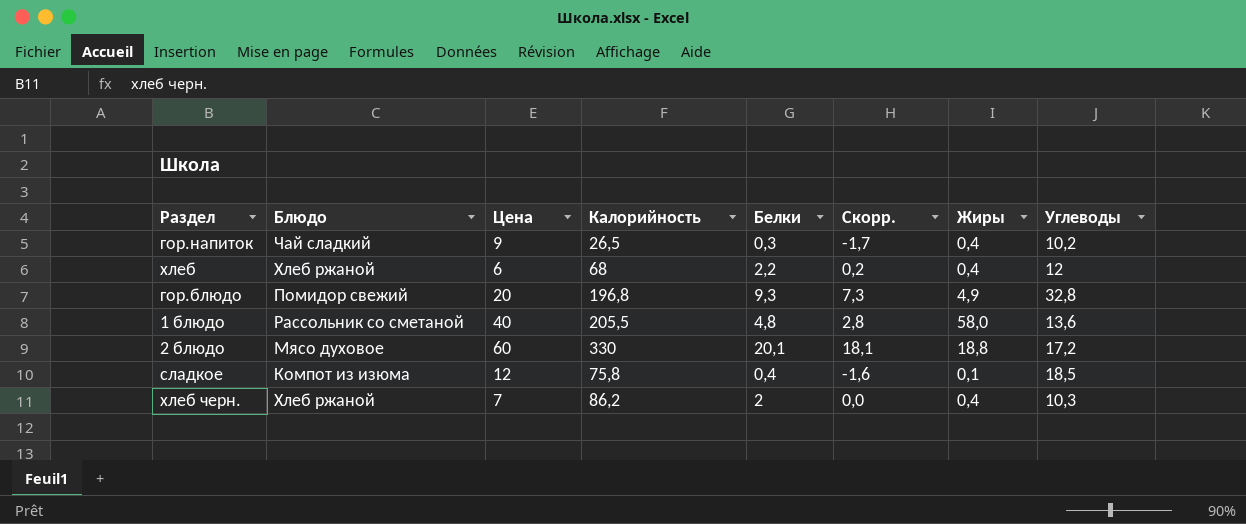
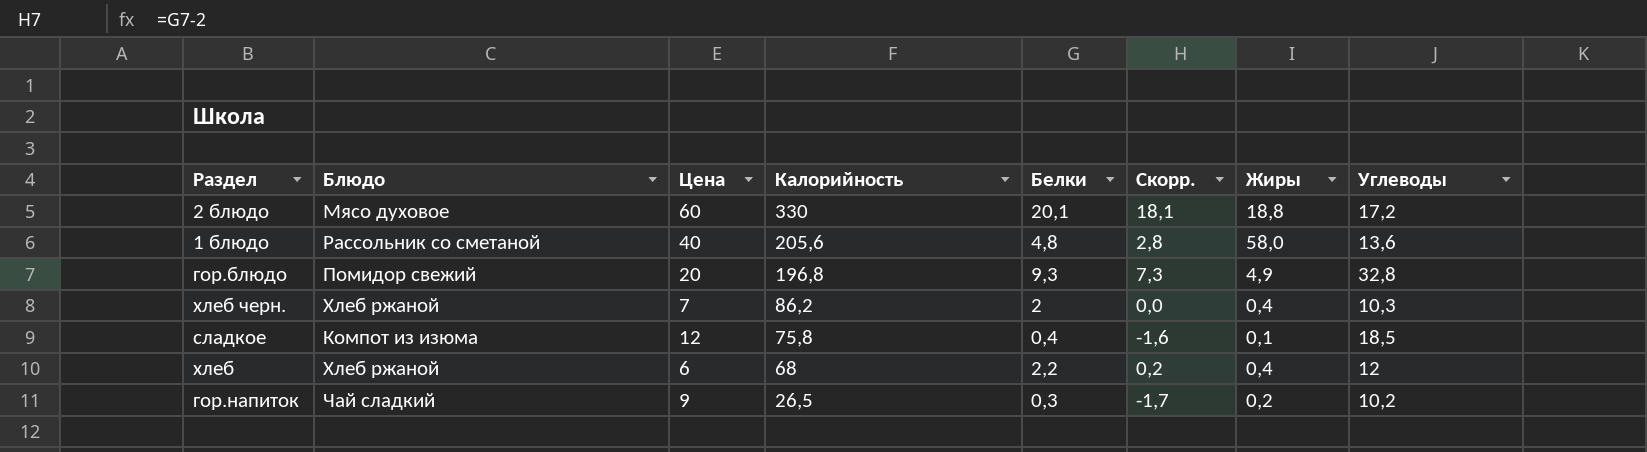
row order: none -> Калорийность descending
1 блюдо | Калорийность: 205,5 -> 205,6
гор.напиток | Жиры: 0,4 -> 0,2

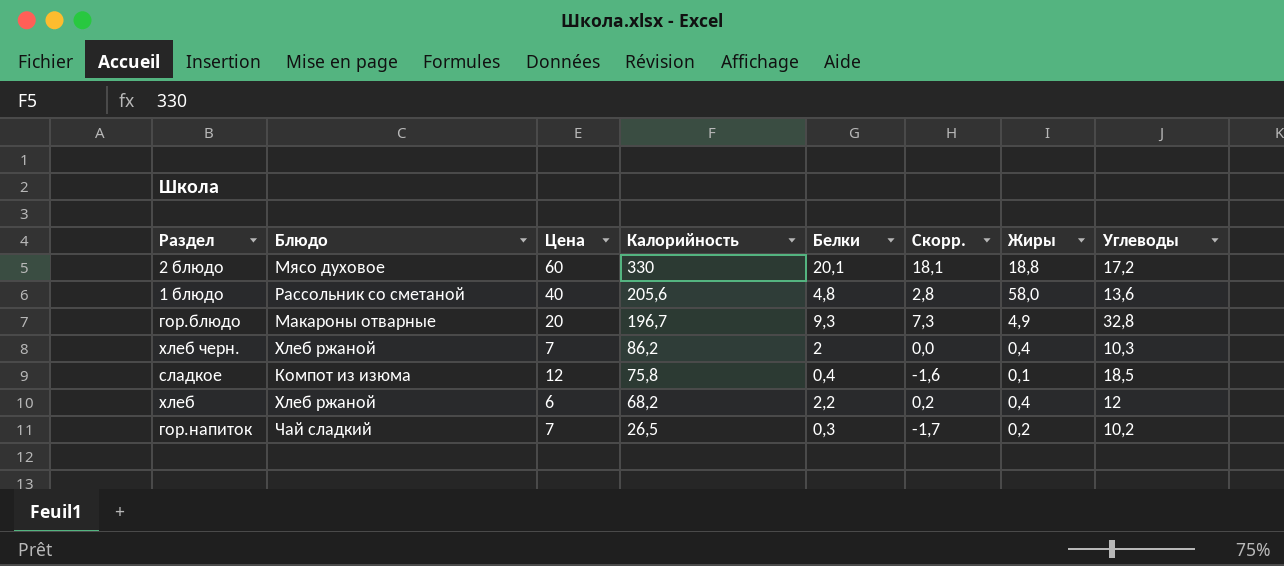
гор.блюдо | Блюдо: Помидор свежий -> Макароны отварные
гор.блюдо | Калорийность: 196,8 -> 196,7
хлеб | Калорийность: 68 -> 68,2
гор.напиток | Цена: 9 -> 7

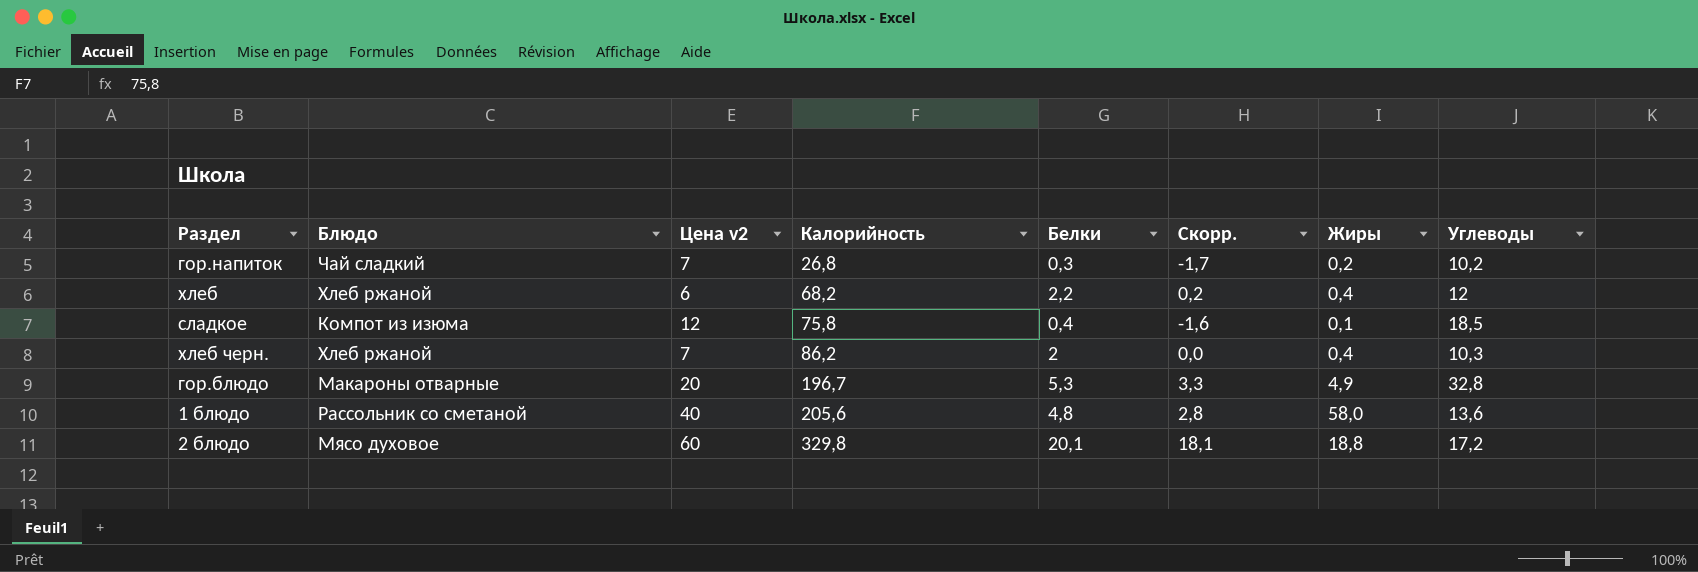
row order: Калорийность descending -> Калорийность ascending
column name: Цена -> Цена v2
гор.напиток | Калорийность: 26,5 -> 26,8
гор.блюдо | Белки: 9,3 -> 5,3
гор.блюдо | Скорр.: 7,3 -> 3,3
2 блюдо | Калорийность: 330 -> 329,8

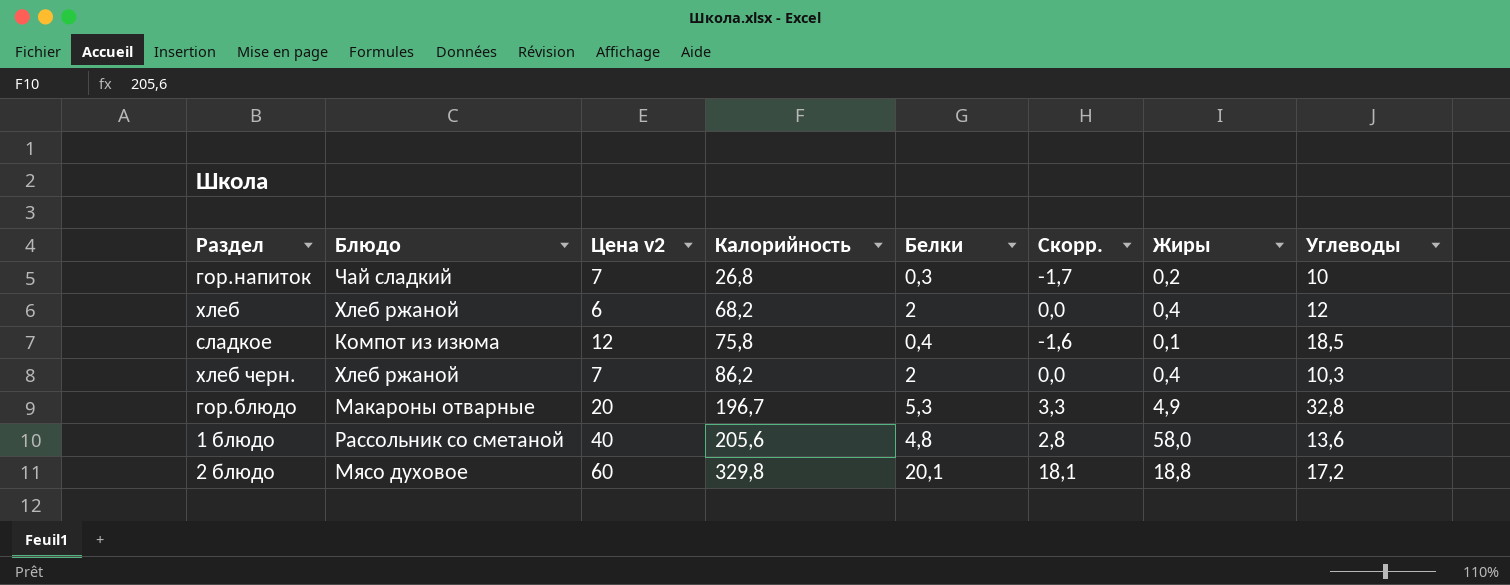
гор.напиток | Углеводы: 10,2 -> 10
хлеб | Белки: 2,2 -> 2
хлеб | Скорр.: 0,2 -> 0,0

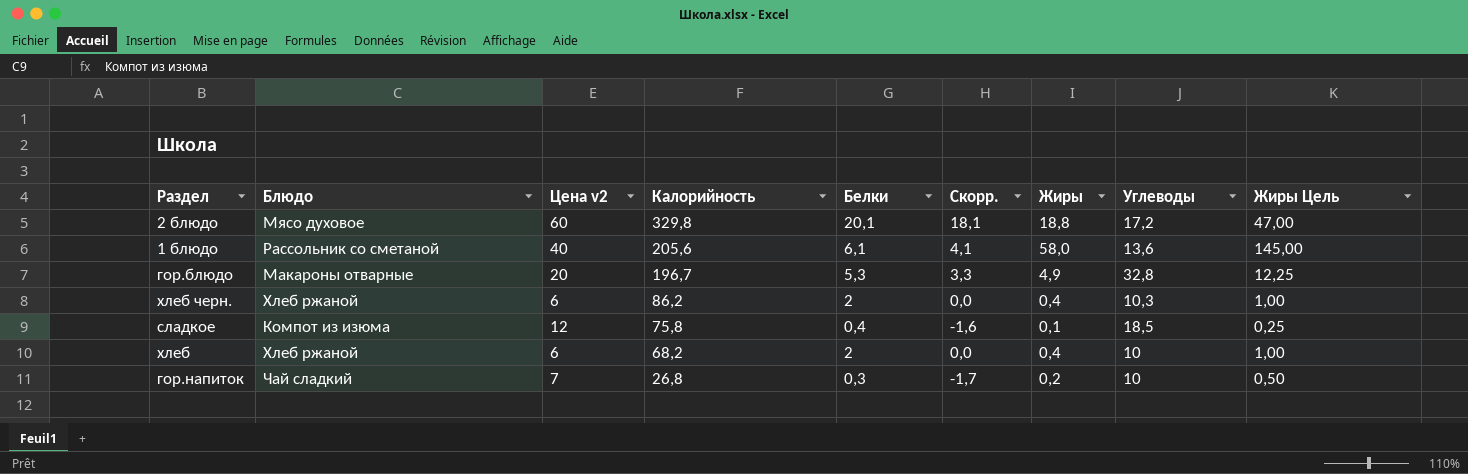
row order: Калорийность ascending -> Калорийность descending
column Жиры Цель | formula: none -> [Жиры] * 2,5
1 блюдо | Белки: 4,8 -> 6,1
1 блюдо | Скорр.: 2,8 -> 4,1
хлеб черн. | Цена v2: 7 -> 6
хлеб | Углеводы: 12 -> 10

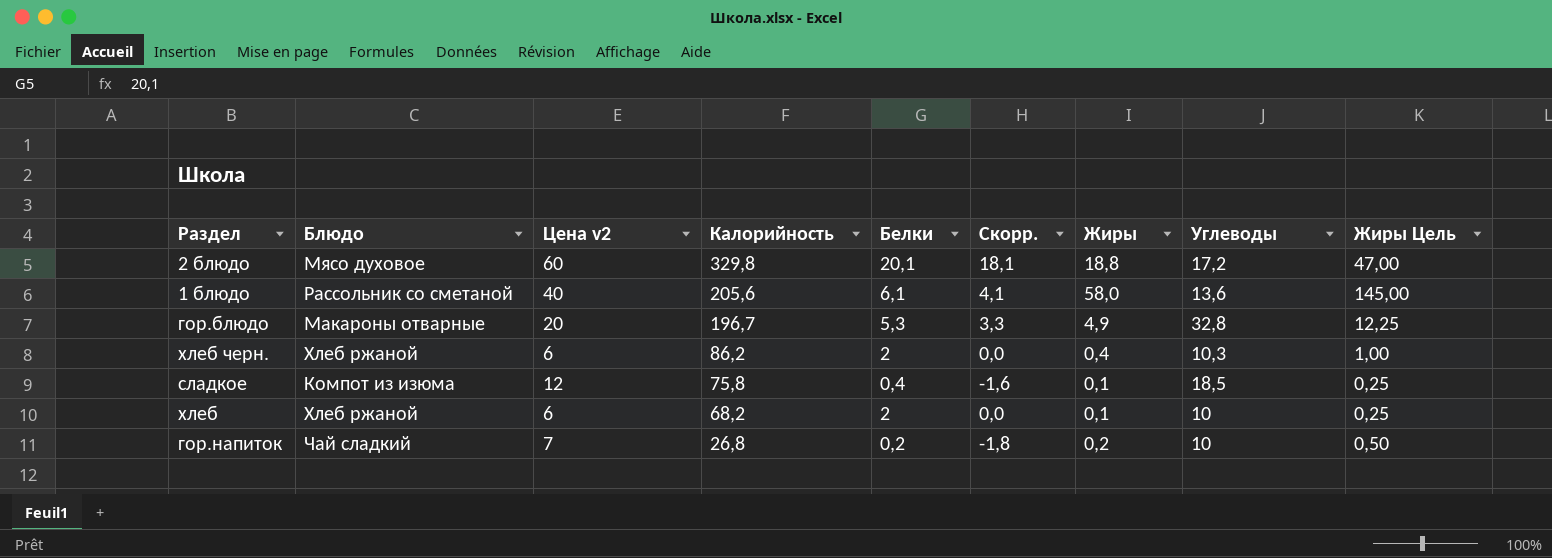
хлеб | Жиры: 0,4 -> 0,1
хлеб | Жиры Цель: 1,00 -> 0,25
гор.напиток | Белки: 0,3 -> 0,2
гор.напиток | Скорр.: -1,7 -> -1,8

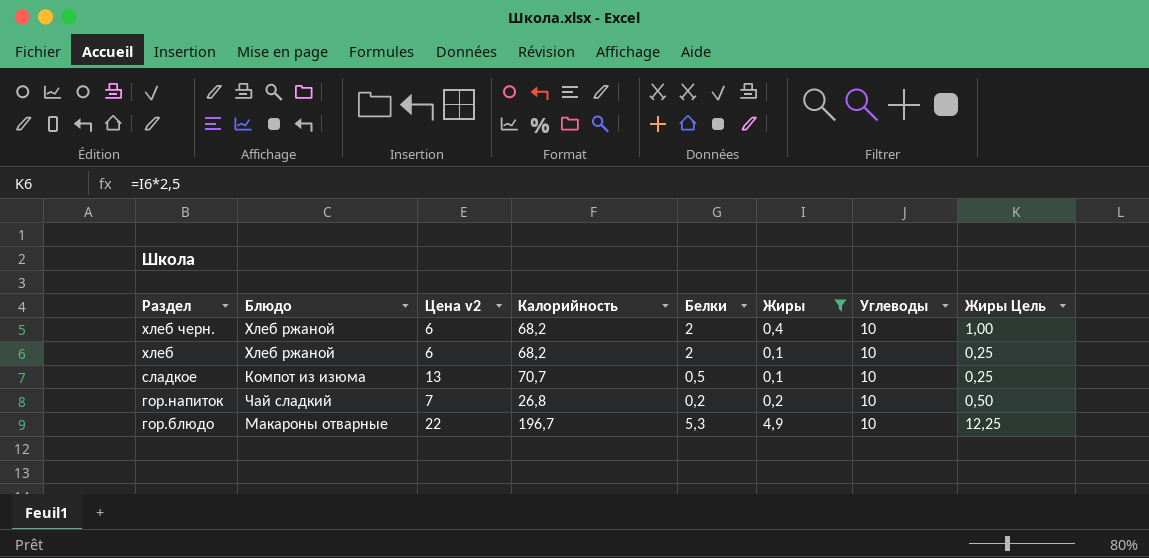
filter: none -> Жиры <= 4,9
row order: Калорийность descending -> Раздел descending
column Скорр. | formula: [Белки] - 2 -> none
хлеб черн. | Калорийность: 86,2 -> 68,2
хлеб черн. | Углеводы: 10,3 -> 10
сладкое | Цена v2: 12 -> 13
сладкое | Калорийность: 75,8 -> 70,7
сладкое | Белки: 0,4 -> 0,5
сладкое | Углеводы: 18,5 -> 10
гор.блюдо | Цена v2: 20 -> 22
гор.блюдо | Углеводы: 32,8 -> 10

